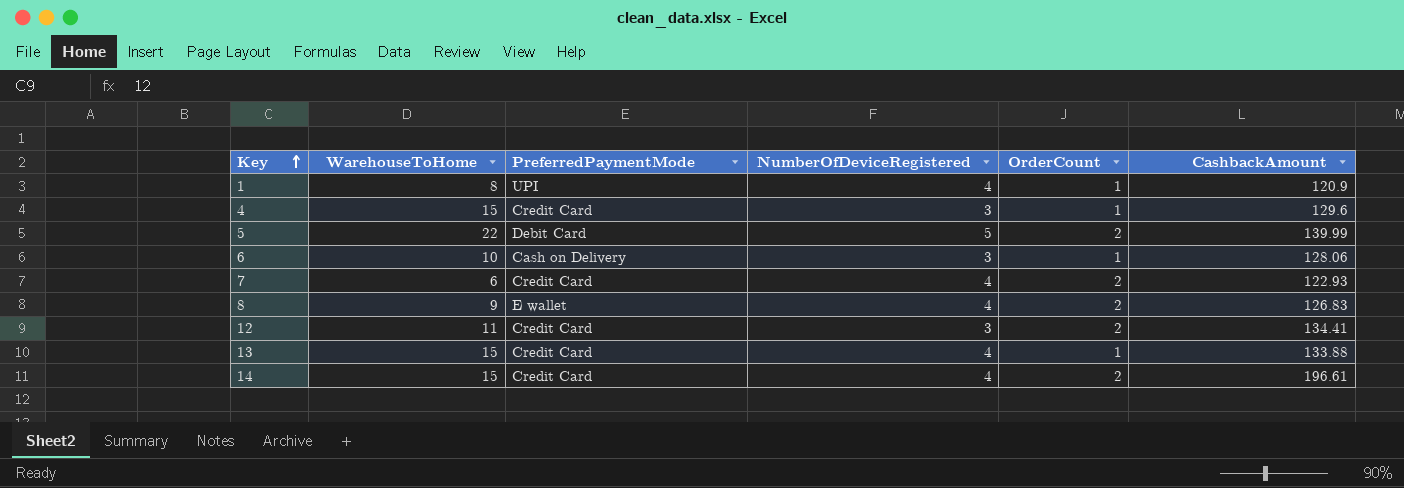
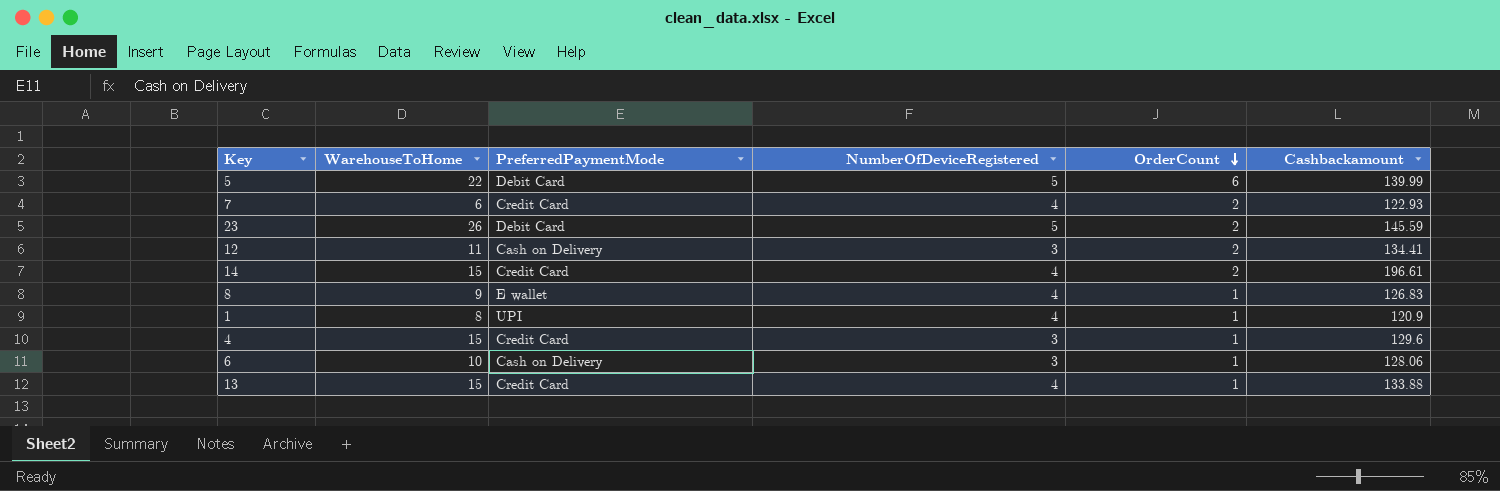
row order: Key ascending -> OrderCount descending
column name: CashbackAmount -> Cashbackamount
5 | OrderCount: 2 -> 6
row 23: none -> 26 | Debit Card | 5 | 2 | 145.59
12 | PreferredPaymentMode: Credit Card -> Cash on Delivery
8 | OrderCount: 2 -> 1

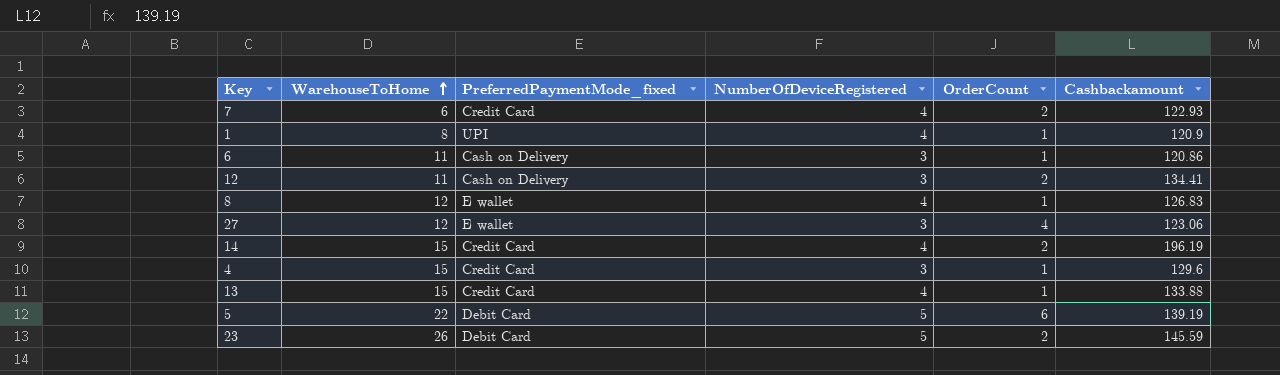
row order: OrderCount descending -> WarehouseToHome ascending
column name: PreferredPaymentMode -> PreferredPaymentMode_fixed
6 | WarehouseToHome: 10 -> 11
6 | Cashbackamount: 128.06 -> 120.86
8 | WarehouseToHome: 9 -> 12
row 27: none -> 12 | E wallet | 3 | 4 | 123.06
14 | Cashbackamount: 196.61 -> 196.19
5 | Cashbackamount: 139.99 -> 139.19

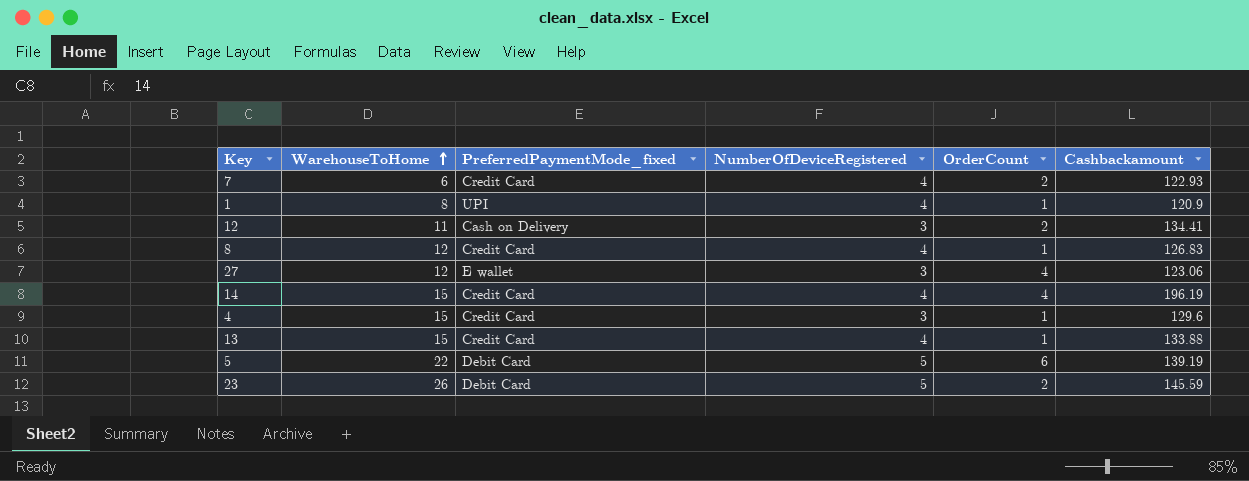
row 6: 11 | Cash on Delivery | 3 | 1 | 120.86 -> none
8 | PreferredPaymentMode_fixed: E wallet -> Credit Card
14 | OrderCount: 2 -> 4

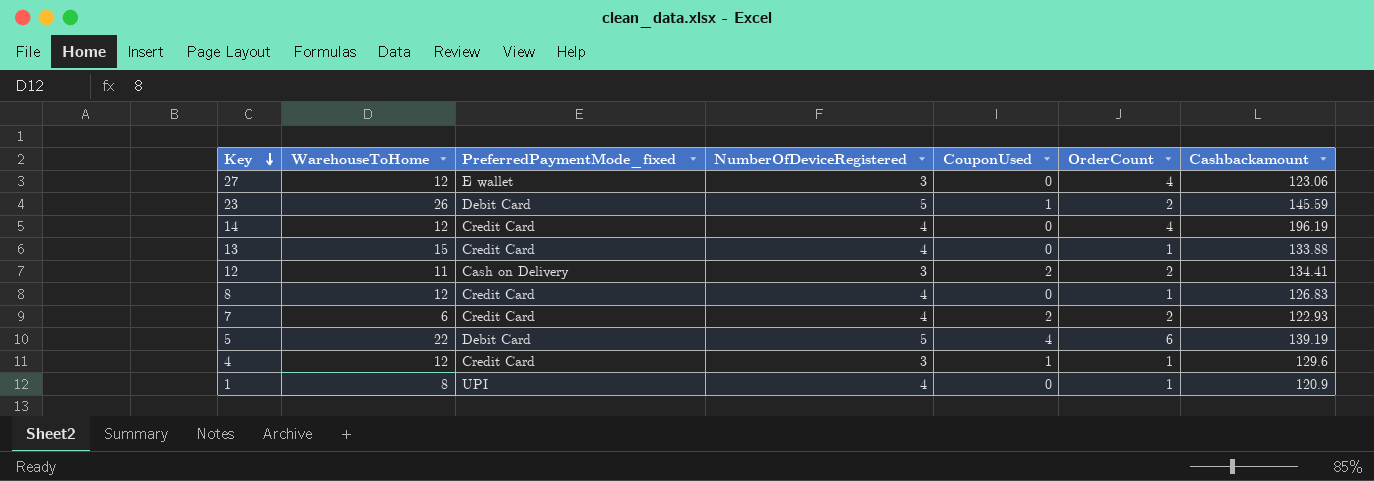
row order: WarehouseToHome ascending -> Key descending
column CouponUsed | position: none -> 5
14 | WarehouseToHome: 15 -> 12
4 | WarehouseToHome: 15 -> 12

